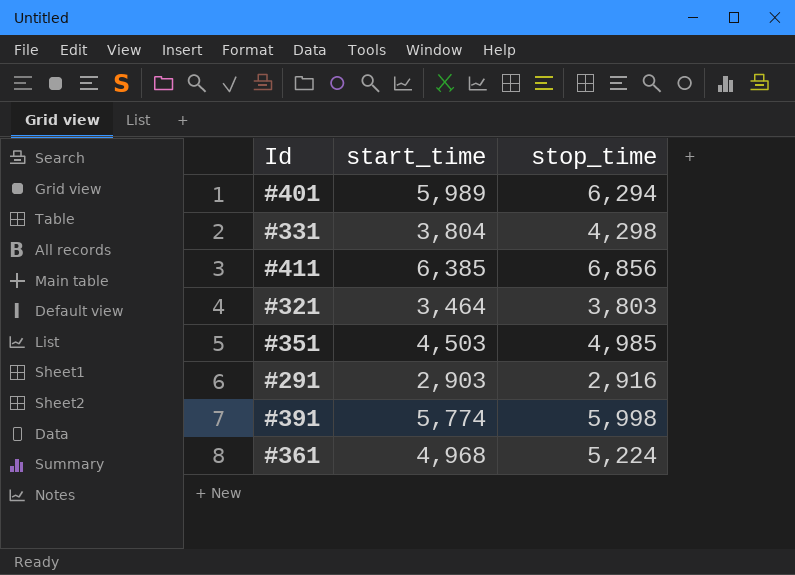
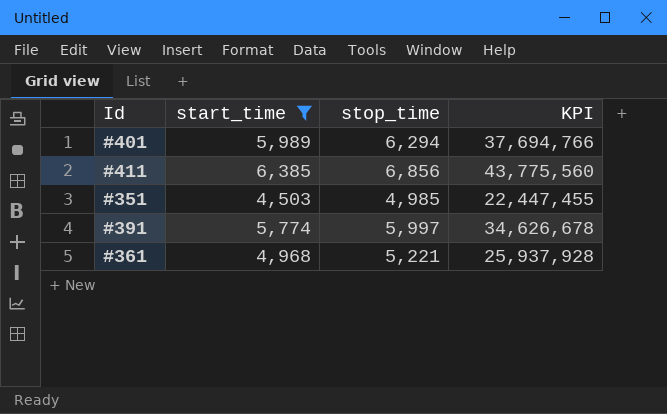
filter: none -> start_time >= 4,503
column KPI | formula: none -> [start_time] * [stop_time]
#391 | stop_time: 5,998 -> 5,997
#361 | stop_time: 5,224 -> 5,221

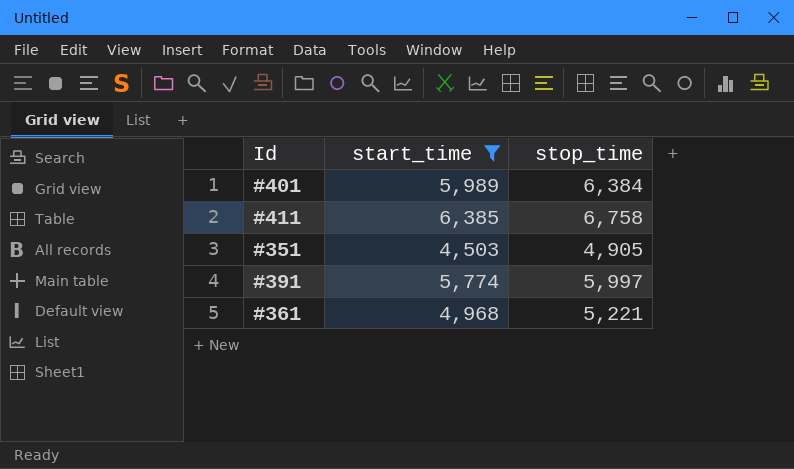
column KPI | formula: [start_time] * [stop_time] -> none
#401 | stop_time: 6,294 -> 6,384
#411 | stop_time: 6,856 -> 6,758
#351 | stop_time: 4,985 -> 4,905

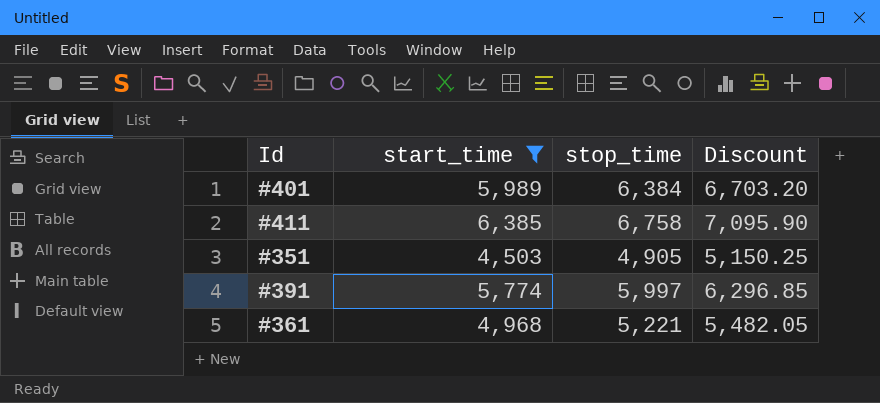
column Discount | formula: none -> [stop_time] * 1.05

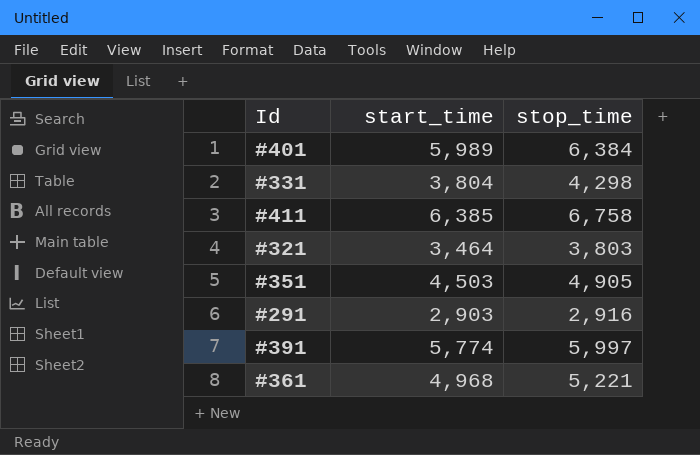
filter: start_time >= 4,503 -> none
column Discount | formula: [stop_time] * 1.05 -> none

